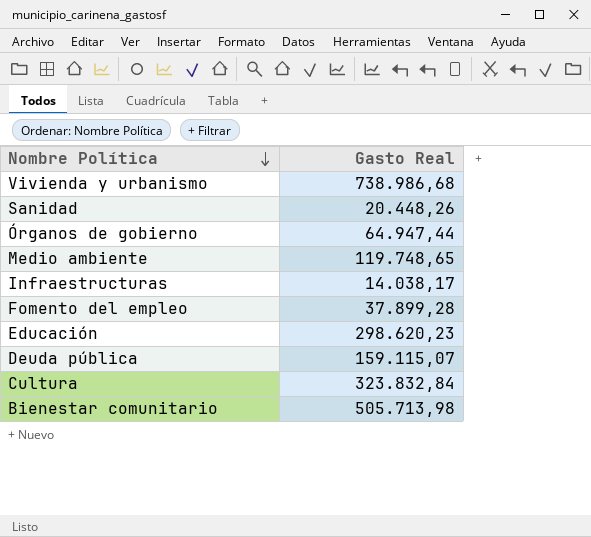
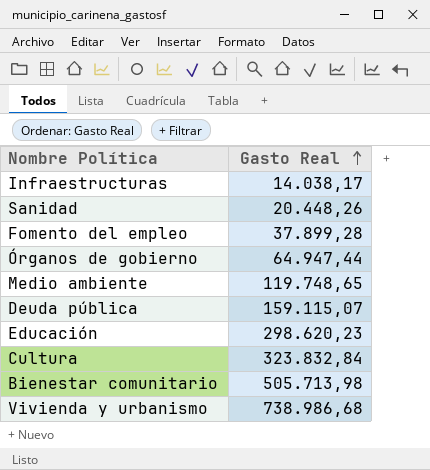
row order: Nombre Política descending -> Gasto Real ascending

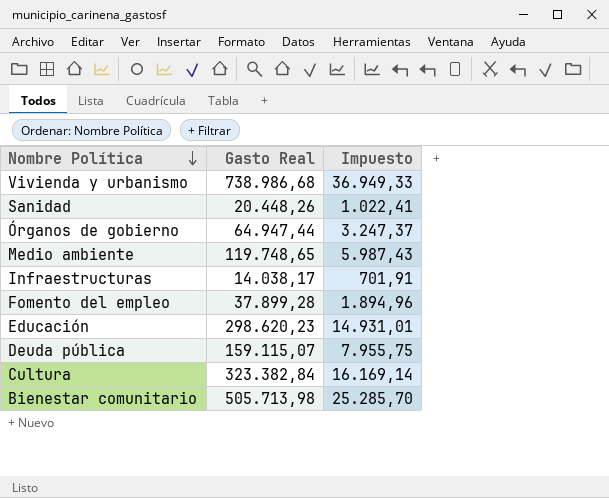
row order: Gasto Real ascending -> Nombre Política descending
column Impuesto | formula: none -> [Gasto Real] * 0,05
Cultura | Gasto Real: 323.832,84 -> 323.382,84

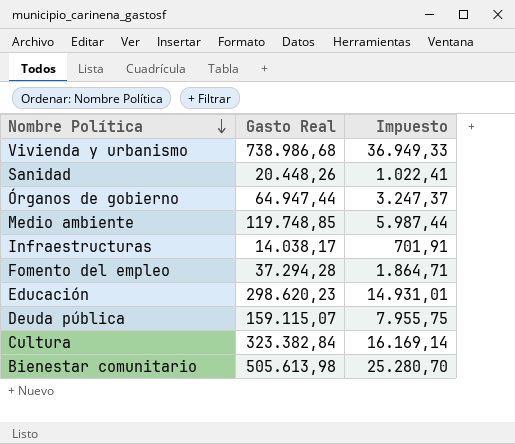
Medio ambiente | Gasto Real: 119.748,65 -> 119.748,85
Medio ambiente | Impuesto: 5.987,43 -> 5.987,44
Fomento del empleo | Gasto Real: 37.899,28 -> 37.294,28
Fomento del empleo | Impuesto: 1.894,96 -> 1.864,71
Bienestar comunitario | Gasto Real: 505.713,98 -> 505.613,98
Bienestar comunitario | Impuesto: 25.285,70 -> 25.280,70

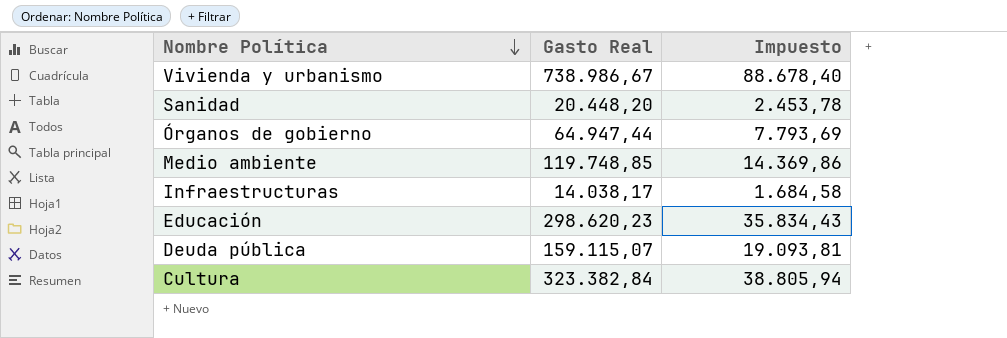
column Impuesto | formula: [Gasto Real] * 0,05 -> [Gasto Real] * 0,12
row Fomento del empleo: 37.294,28 | 1.864,71 -> none
row Bienestar comunitario: 505.613,98 | 25.280,70 -> none
Vivienda y urbanismo | Gasto Real: 738.986,68 -> 738.986,67
Sanidad | Gasto Real: 20.448,26 -> 20.448,20

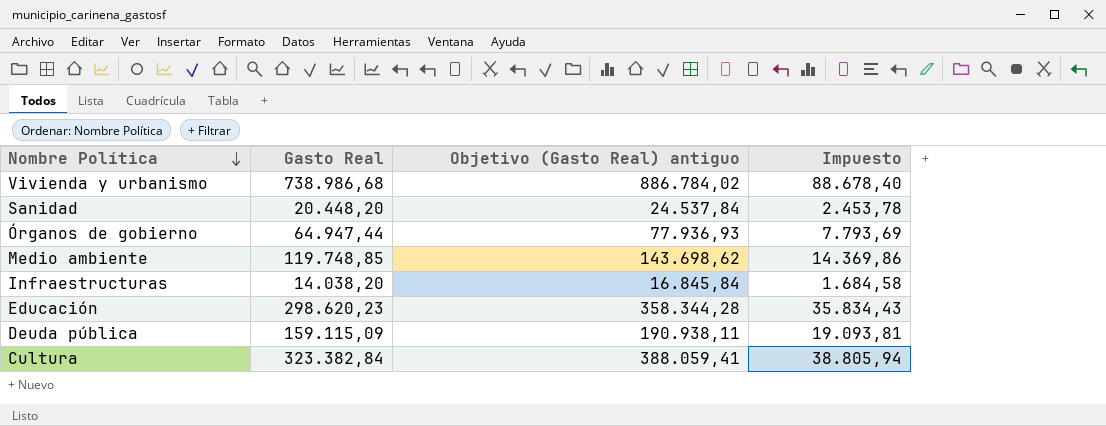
column Objetivo (Gasto Real) antiguo | formula: none -> [Gasto Real] * 1,2
Vivienda y urbanismo | Gasto Real: 738.986,67 -> 738.986,68
Infraestructuras | Gasto Real: 14.038,17 -> 14.038,20
Deuda pública | Gasto Real: 159.115,07 -> 159.115,09

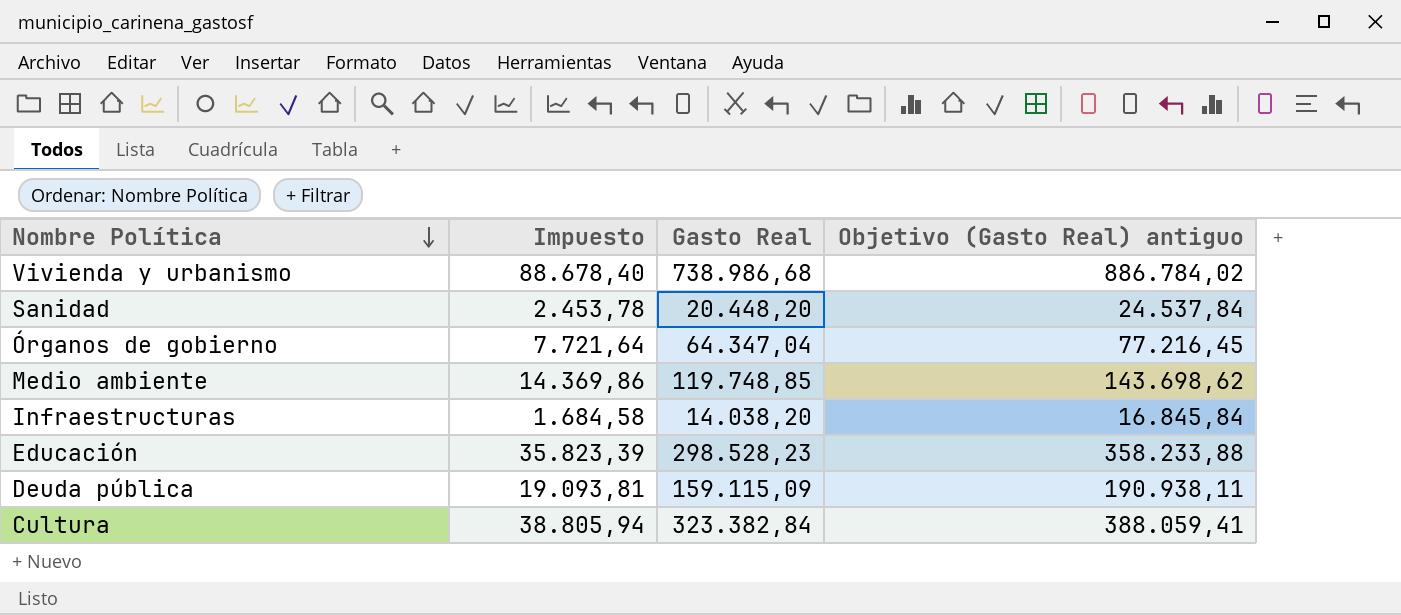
column Impuesto | position: 4 -> 2
Órganos de gobierno | Impuesto: 7.793,69 -> 7.721,64
Órganos de gobierno | Gasto Real: 64.947,44 -> 64.347,04
Órganos de gobierno | Objetivo (Gasto Real) antiguo: 77.936,93 -> 77.216,45
Educación | Impuesto: 35.834,43 -> 35.823,39
Educación | Gasto Real: 298.620,23 -> 298.528,23
Educación | Objetivo (Gasto Real) antiguo: 358.344,28 -> 358.233,88

